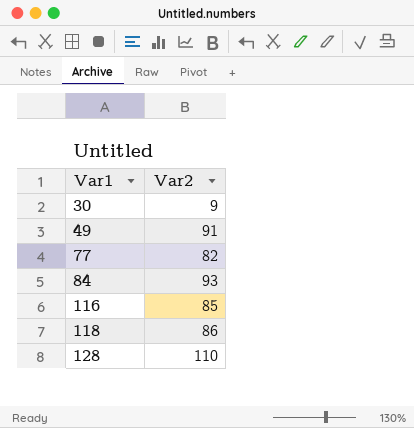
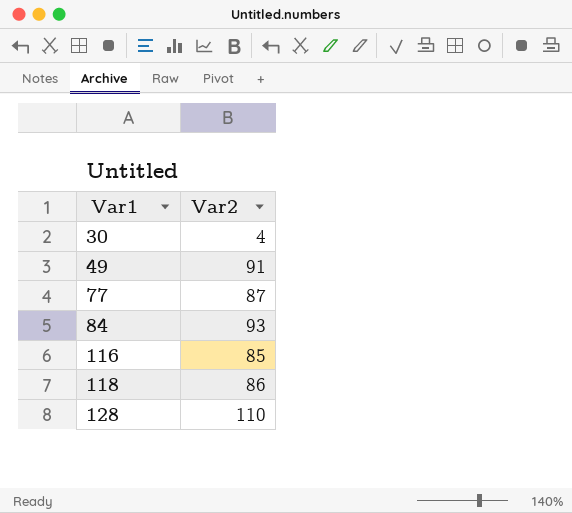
30 | Var2: 9 -> 4
77 | Var2: 82 -> 87

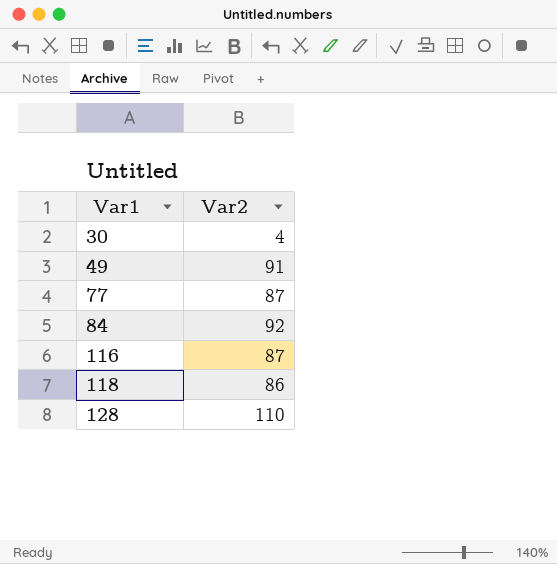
84 | Var2: 93 -> 92
116 | Var2: 85 -> 87

